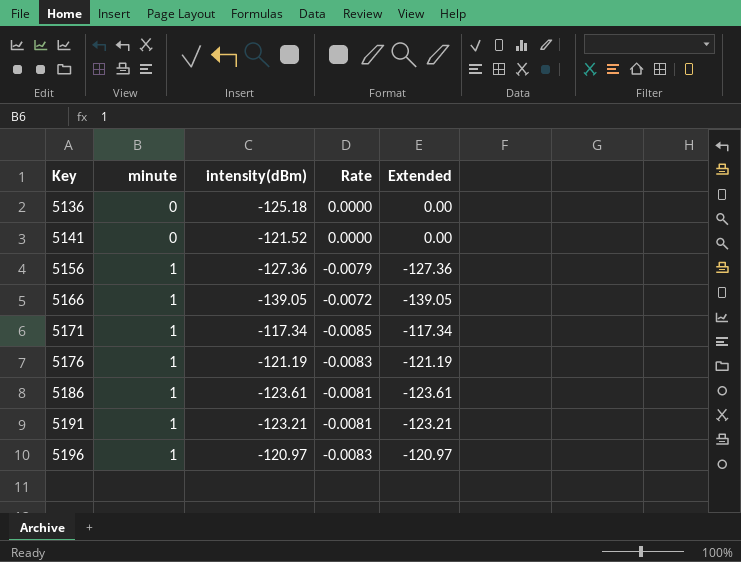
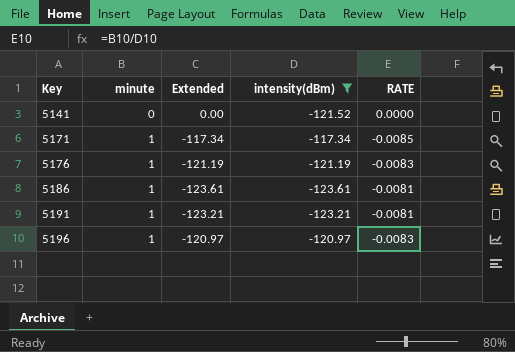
filter: none -> intensity(dBm) >= -123.61
column Extended | position: 5 -> 3
column name: Rate -> RATE

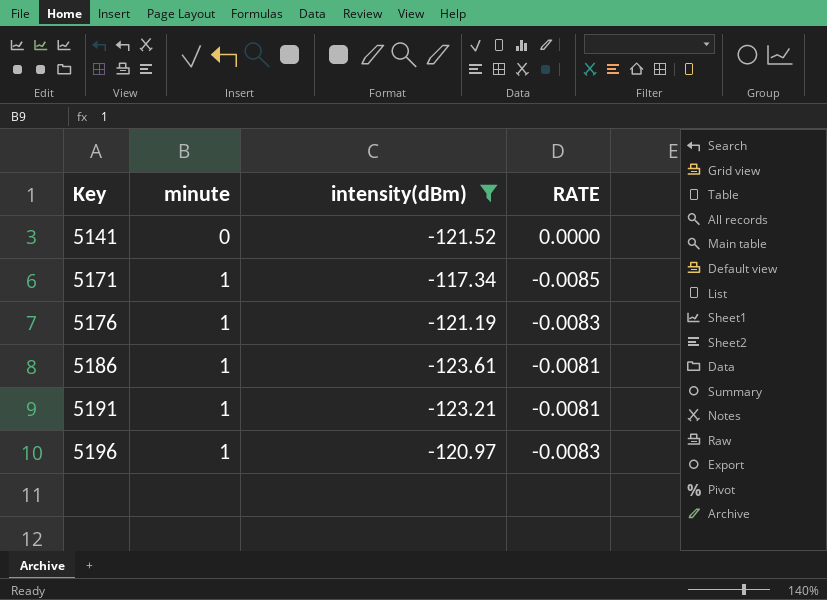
column Extended | formula: [minute] * [intensity(dBm)] -> none

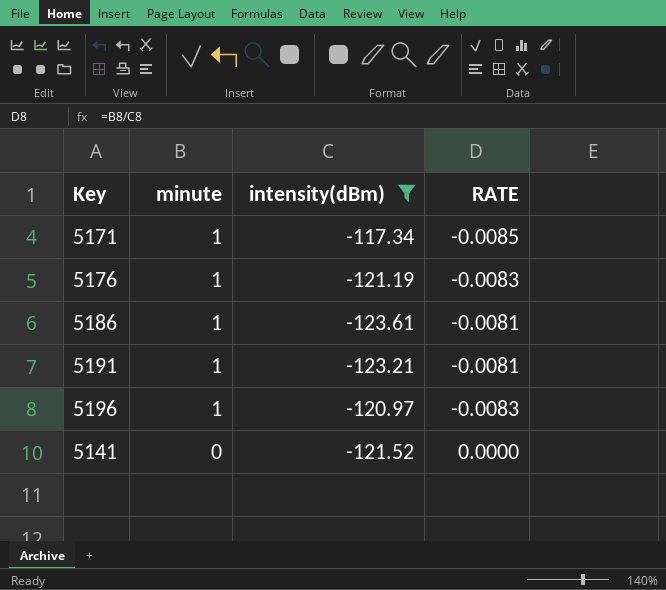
row order: Key ascending -> minute descending

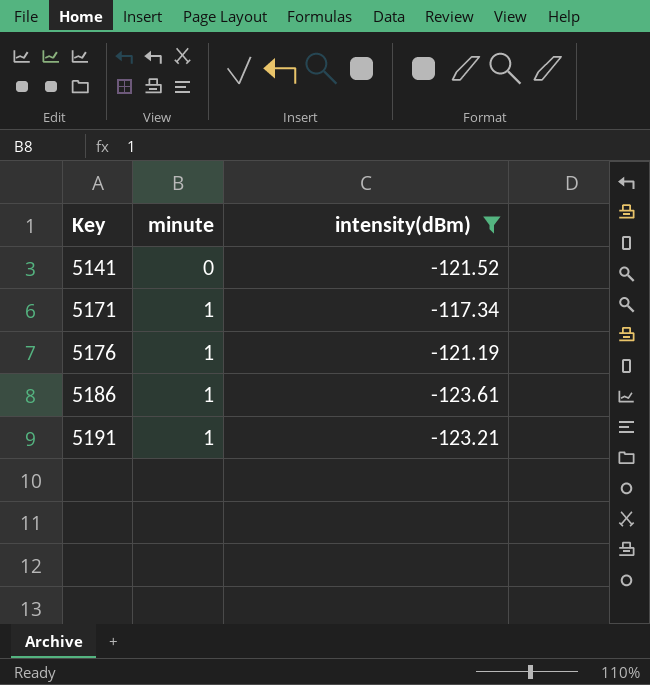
row order: minute descending -> Key ascending
column RATE | formula: [minute] / [intensity(dBm)] -> none
row 5196: 1 | -120.97 | -0.0083 -> none

